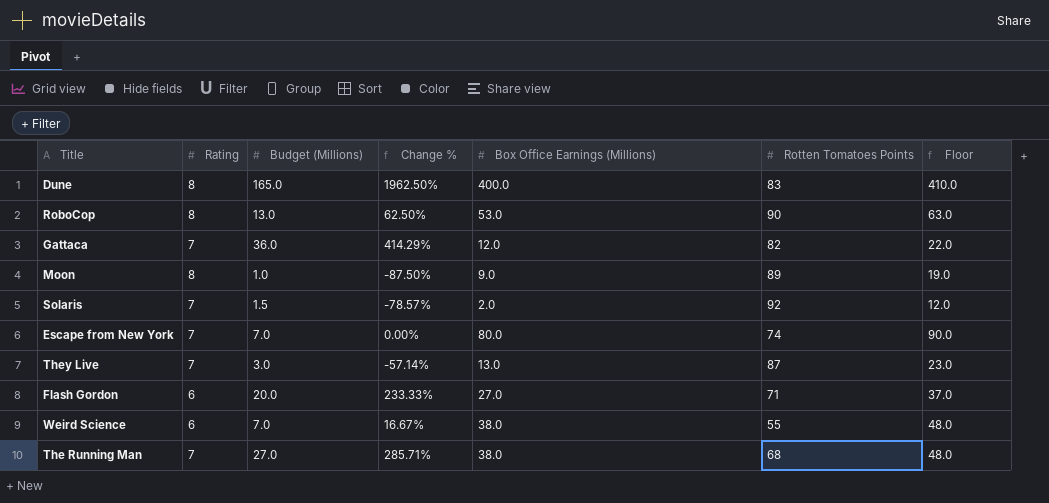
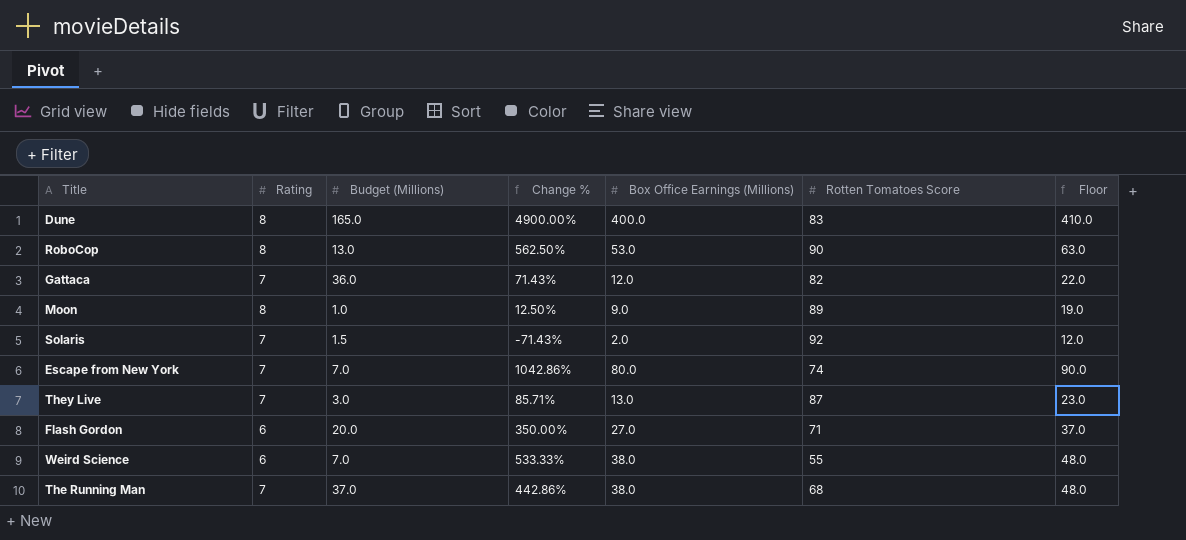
column Change % | formula: ([Budget (Millions)] - [Rating]) / [Rating] -> ([Box Office Earnings (Millions)] - [Rating]) / [Rating]
column name: Rotten Tomatoes Points -> Rotten Tomatoes Score
The Running Man | Budget (Millions): 27.0 -> 37.0

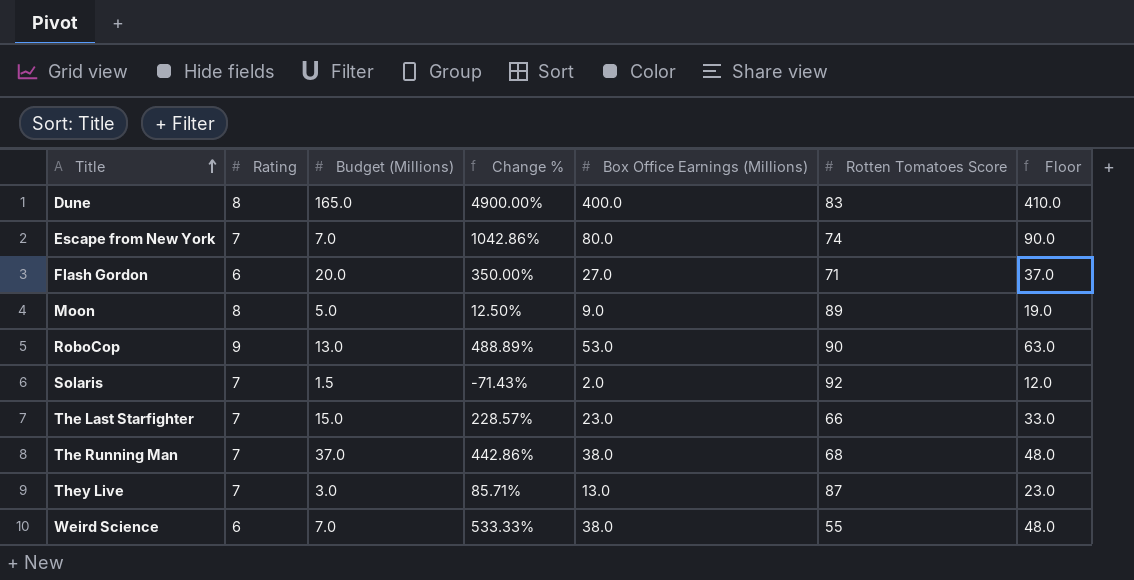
row order: none -> Title ascending
row Gattaca: 7 | 36.0 | 71.43% | 12.0 | 82 | 22.0 -> none
Moon | Budget (Millions): 1.0 -> 5.0
RoboCop | Rating: 8 -> 9
RoboCop | Change %: 562.50% -> 488.89%
row The Last Starfighter: none -> 7 | 15.0 | 228.57% | 23.0 | 66 | 33.0

